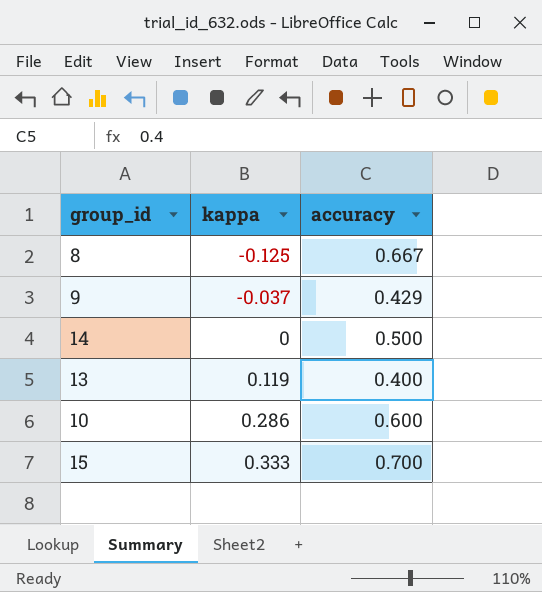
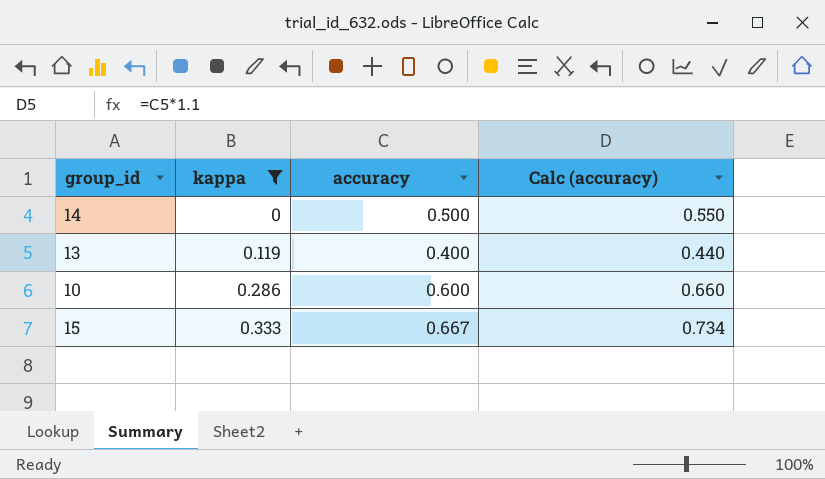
filter: none -> kappa >= 0
column Calc (accuracy) | formula: none -> [accuracy] * 1.1
15 | accuracy: 0.700 -> 0.667

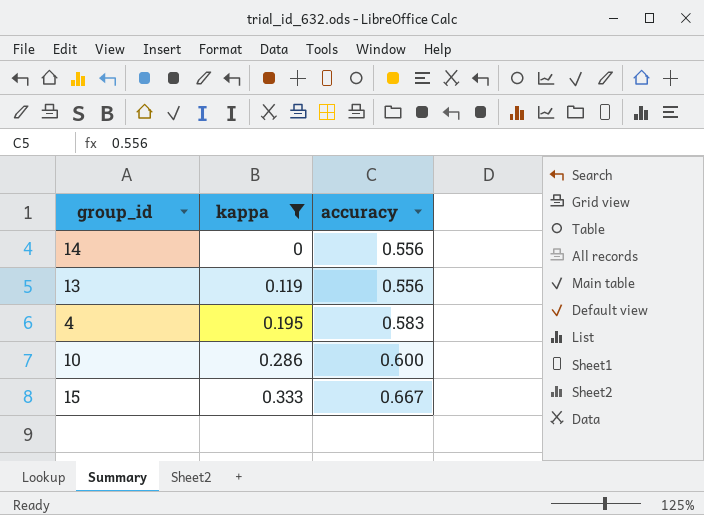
column Calc (accuracy) | formula: [accuracy] * 1.1 -> none
14 | accuracy: 0.500 -> 0.556
13 | accuracy: 0.400 -> 0.556
row 4: none -> 0.195 | 0.583

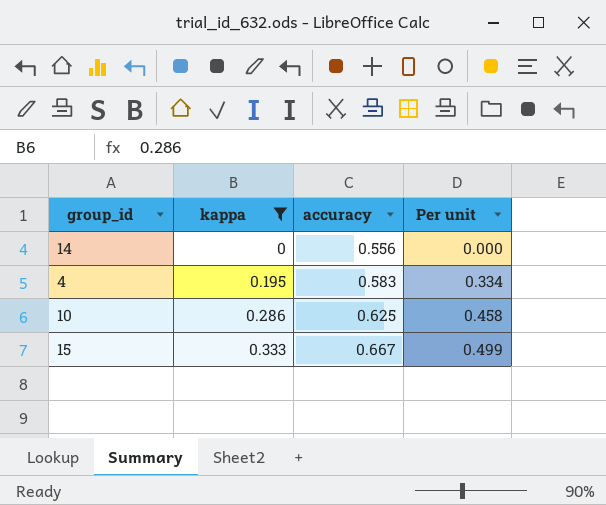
column Per unit | formula: none -> [kappa] / [accuracy]
row 13: 0.119 | 0.556 -> none
10 | accuracy: 0.600 -> 0.625

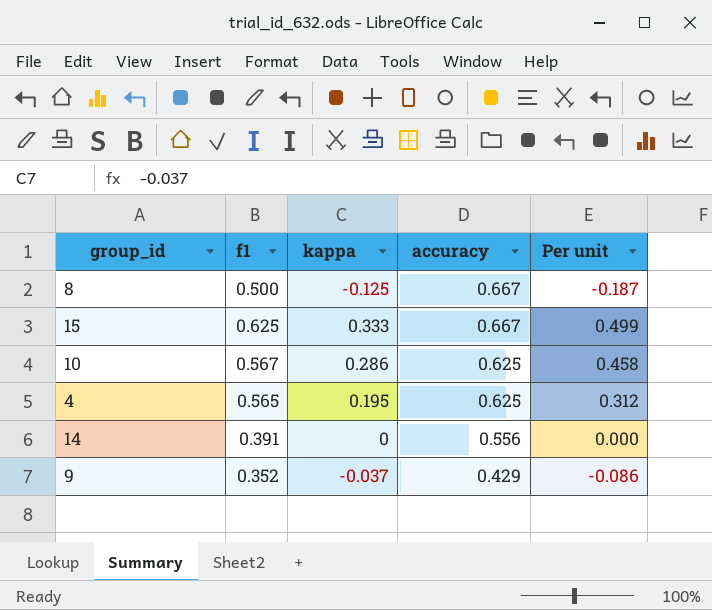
filter: kappa >= 0 -> none
row order: kappa ascending -> accuracy descending
column f1 | position: none -> 2
4 | accuracy: 0.583 -> 0.625
4 | Per unit: 0.334 -> 0.312

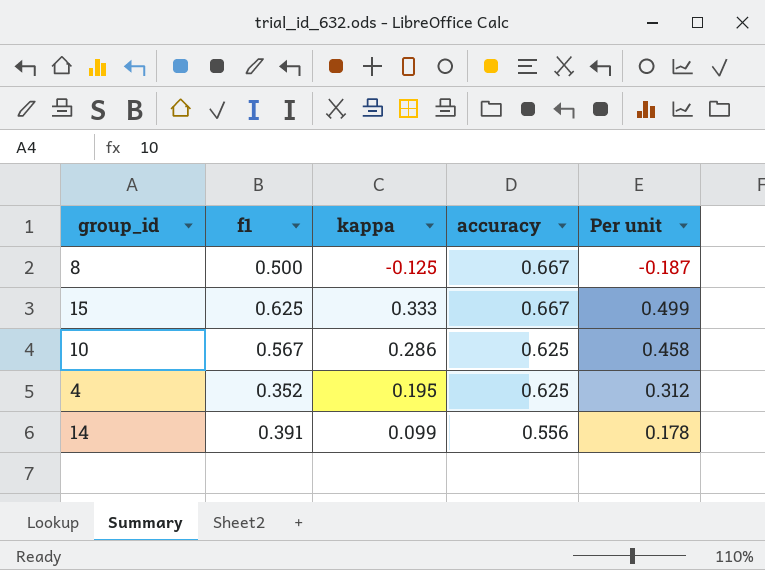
row 9: 0.352 | -0.037 | 0.429 | -0.086 -> none
4 | f1: 0.565 -> 0.352
14 | kappa: 0 -> 0.099
14 | Per unit: 0.000 -> 0.178

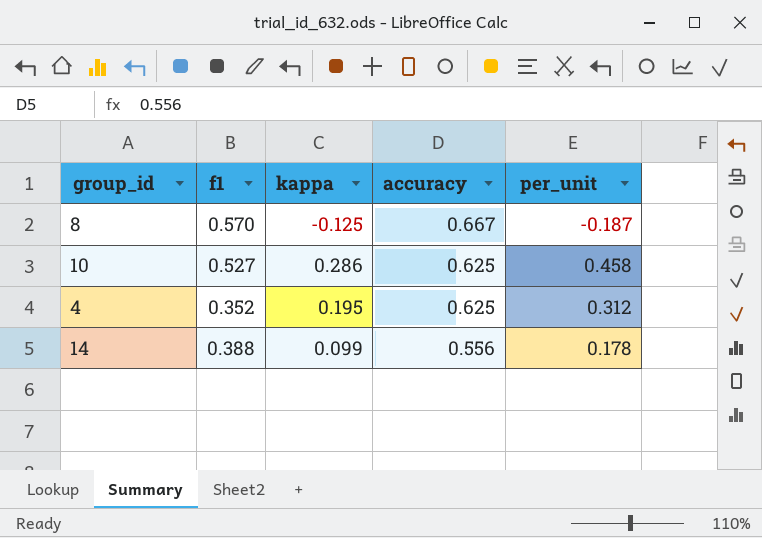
column name: Per unit -> per_unit
row 15: 0.625 | 0.333 | 0.667 | 0.499 -> none
8 | f1: 0.500 -> 0.570
10 | f1: 0.567 -> 0.527
14 | f1: 0.391 -> 0.388

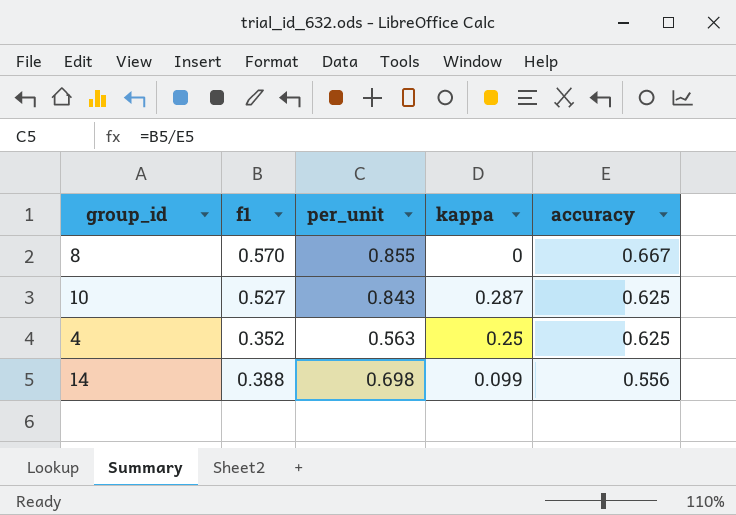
column per_unit | formula: [kappa] / [accuracy] -> [f1] / [accuracy]
column per_unit | position: 5 -> 3
8 | kappa: -0.125 -> 0
10 | kappa: 0.286 -> 0.287
4 | kappa: 0.195 -> 0.25

